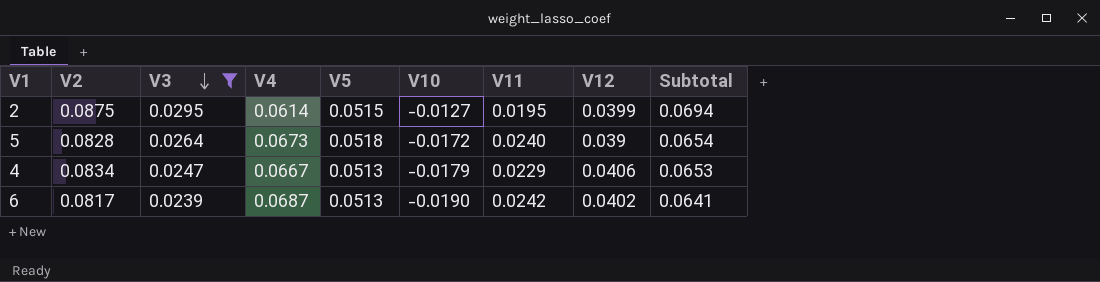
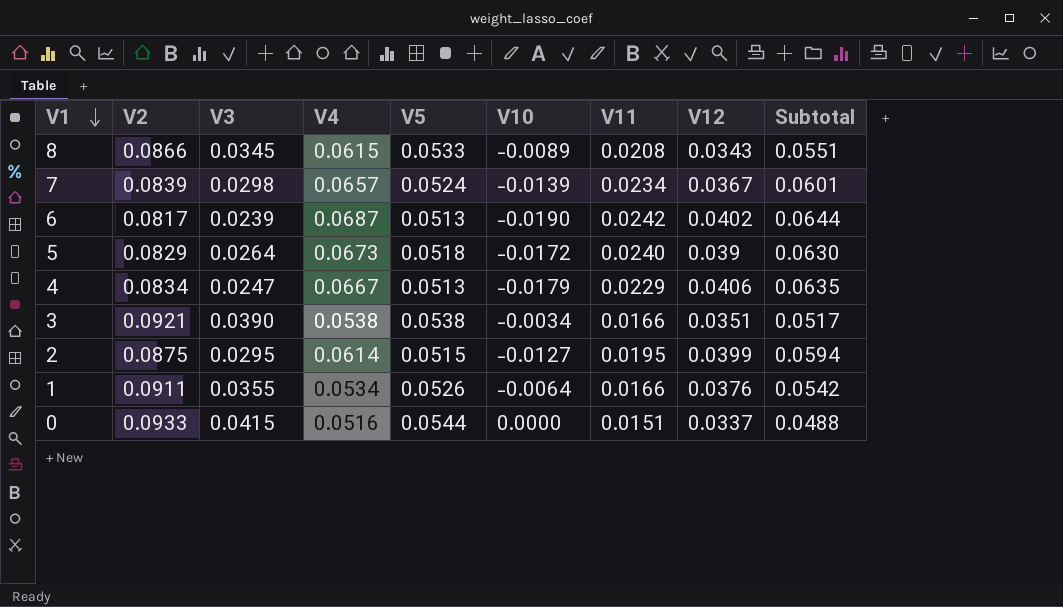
filter: V3 <= 0.0295 -> none
row order: V3 descending -> V1 descending
column Subtotal | formula: [V3] + [V12] -> [V11] + [V12]
5 | V2: 0.0828 -> 0.0829

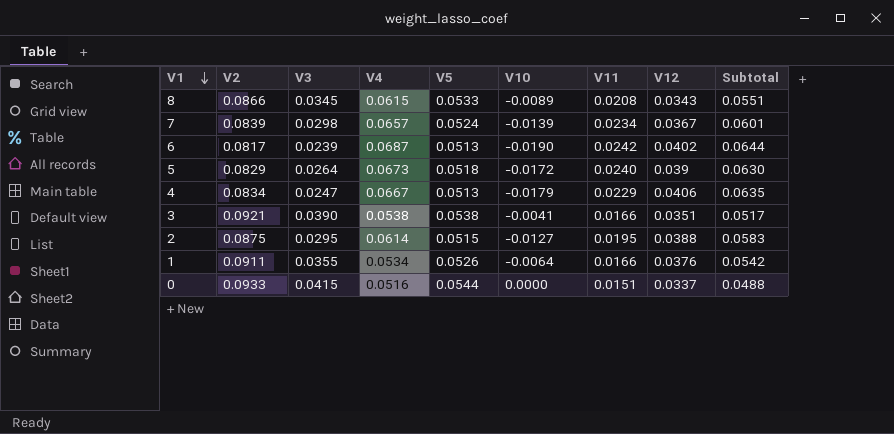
3 | V10: -0.0034 -> -0.0041
2 | V12: 0.0399 -> 0.0388
2 | Subtotal: 0.0594 -> 0.0583

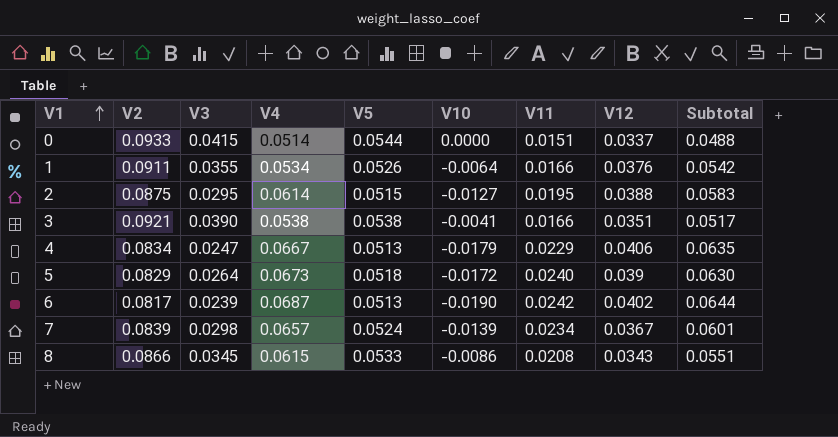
row order: V1 descending -> V1 ascending
0 | V4: 0.0516 -> 0.0514
8 | V10: -0.0089 -> -0.0086

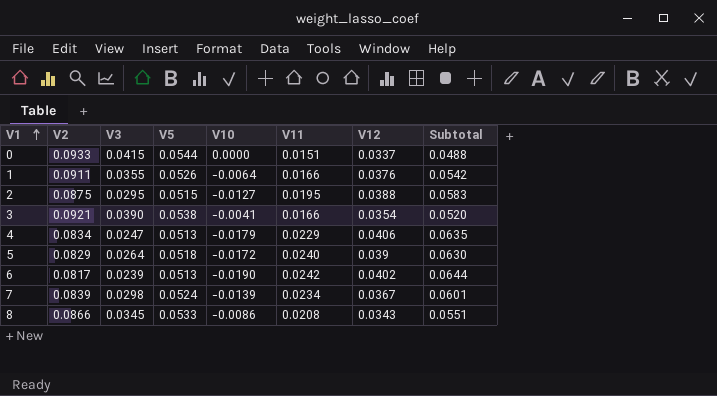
column V4 | position: 4 -> none
3 | V12: 0.0351 -> 0.0354
3 | Subtotal: 0.0517 -> 0.0520

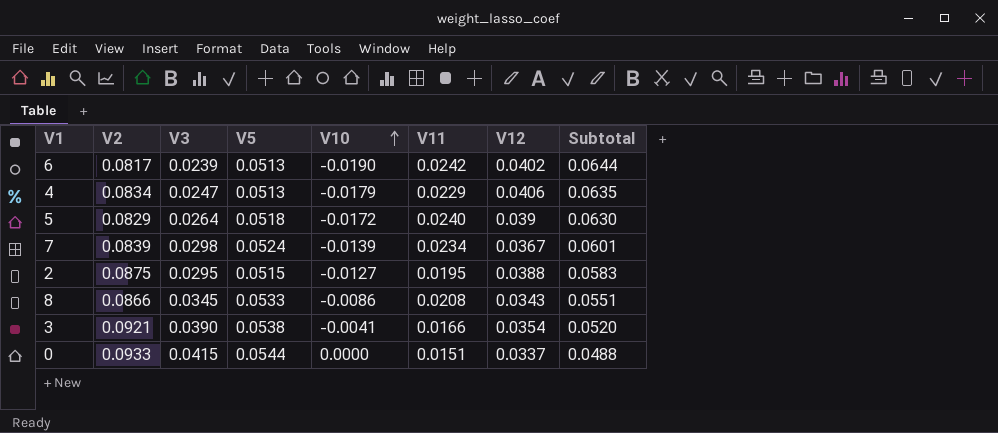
row order: V1 ascending -> V10 ascending
row 1: 0.0911 | 0.0355 | 0.0526 | -0.0064 | 0.0166 | 0.0376 | 0.0542 -> none

